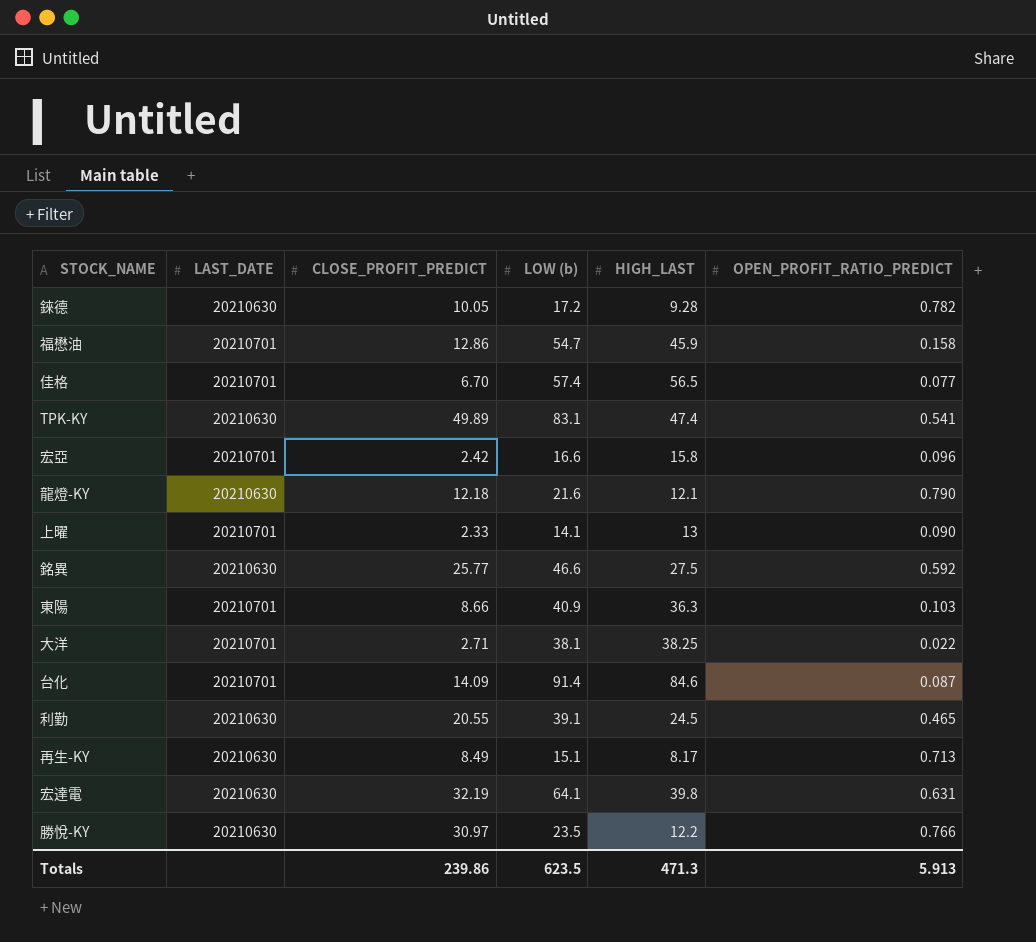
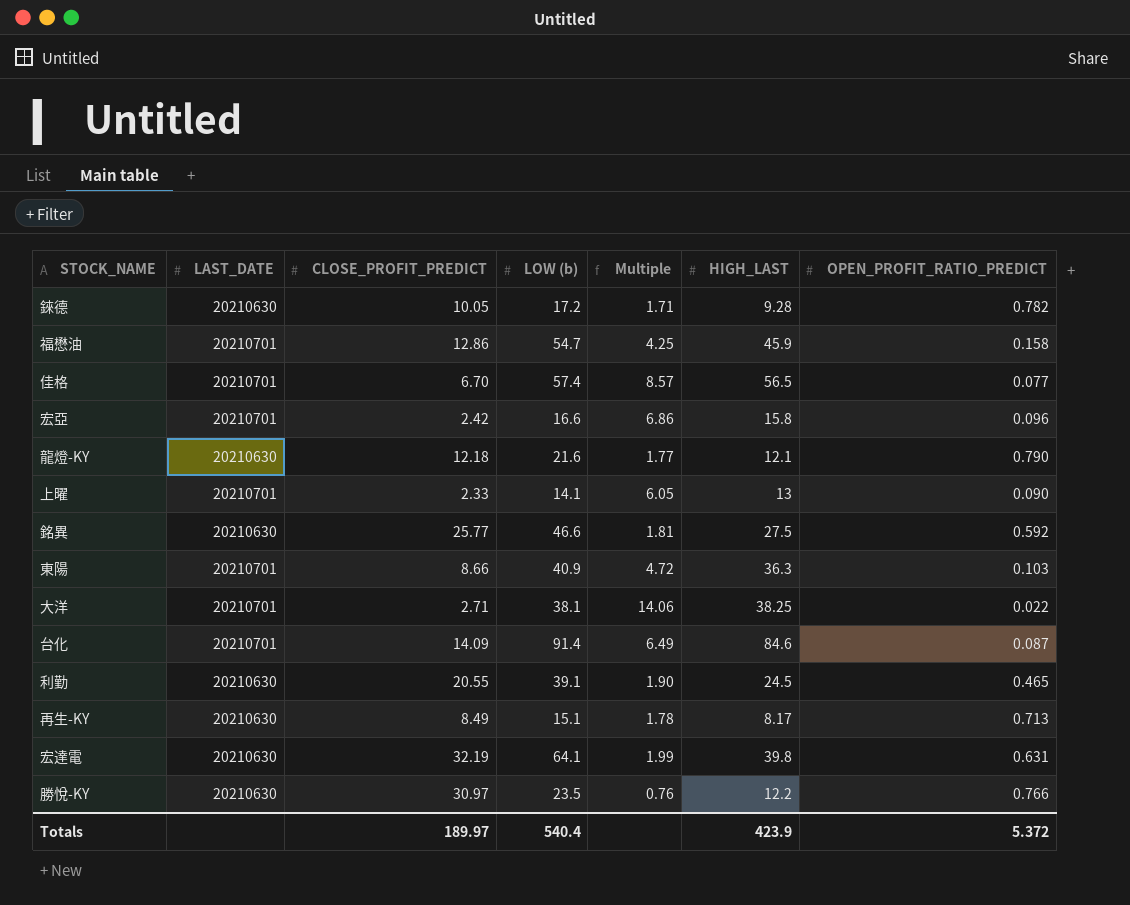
column Multiple | formula: none -> [LOW (b)] / [CLOSE_PROFIT_PREDICT]
row TPK-KY: 20210630 | 49.89 | 83.1 | 47.4 | 0.541 -> none
Totals | CLOSE_PROFIT_PREDICT: 239.86 -> 189.97
Totals | LOW (b): 623.5 -> 540.4
Totals | HIGH_LAST: 471.3 -> 423.9
Totals | OPEN_PROFIT_RATIO_PREDICT: 5.913 -> 5.372

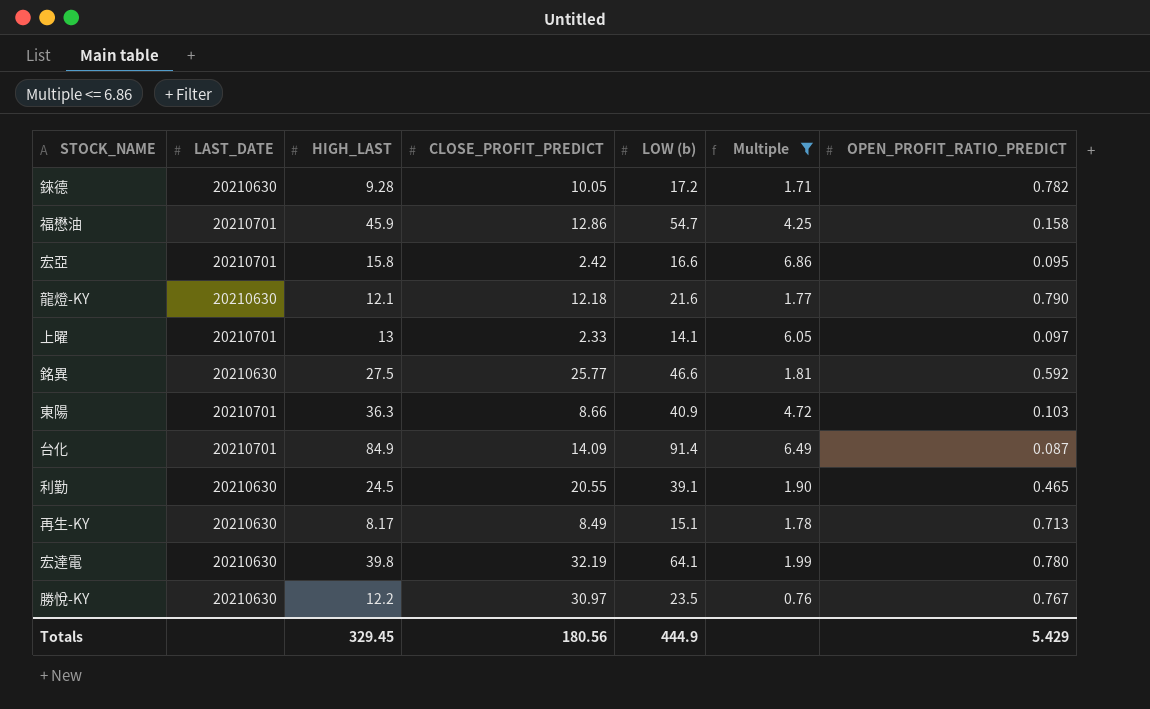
filter: none -> Multiple <= 6.86
column HIGH_LAST | position: 6 -> 3
宏亞 | OPEN_PROFIT_RATIO_PREDICT: 0.096 -> 0.095
上曜 | OPEN_PROFIT_RATIO_PREDICT: 0.090 -> 0.097
台化 | HIGH_LAST: 84.6 -> 84.9
宏達電 | OPEN_PROFIT_RATIO_PREDICT: 0.631 -> 0.780
勝悅-KY | OPEN_PROFIT_RATIO_PREDICT: 0.766 -> 0.767
Totals | HIGH_LAST: 423.9 -> 329.45
Totals | CLOSE_PROFIT_PREDICT: 189.97 -> 180.56
Totals | LOW (b): 540.4 -> 444.9
Totals | OPEN_PROFIT_RATIO_PREDICT: 5.372 -> 5.429

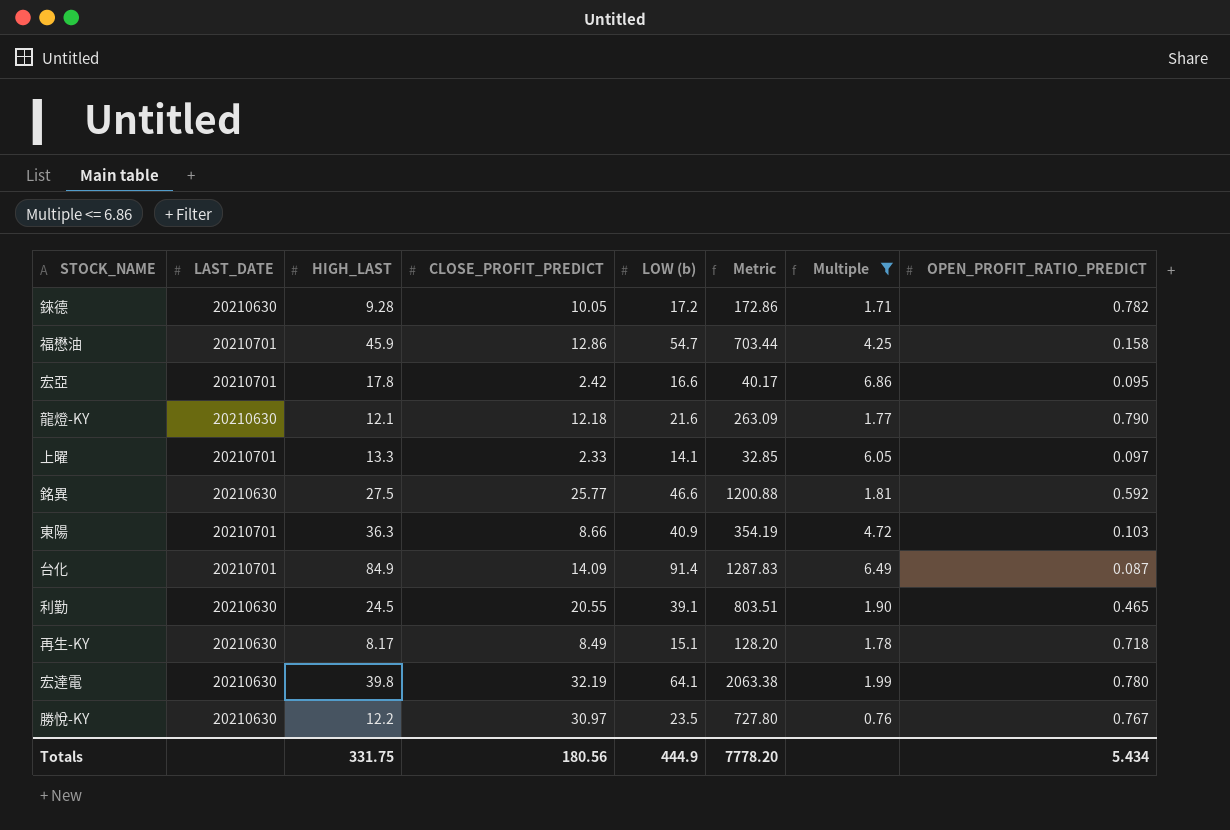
column Metric | formula: none -> [CLOSE_PROFIT_PREDICT] * [LOW (b)]
宏亞 | HIGH_LAST: 15.8 -> 17.8
上曜 | HIGH_LAST: 13 -> 13.3
再生-KY | OPEN_PROFIT_RATIO_PREDICT: 0.713 -> 0.718
Totals | HIGH_LAST: 329.45 -> 331.75
Totals | OPEN_PROFIT_RATIO_PREDICT: 5.429 -> 5.434

